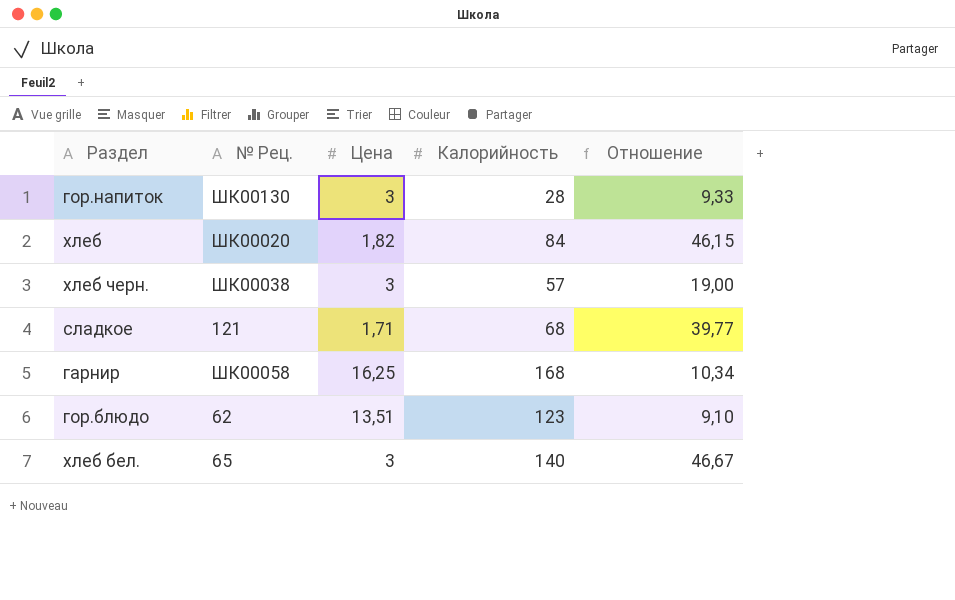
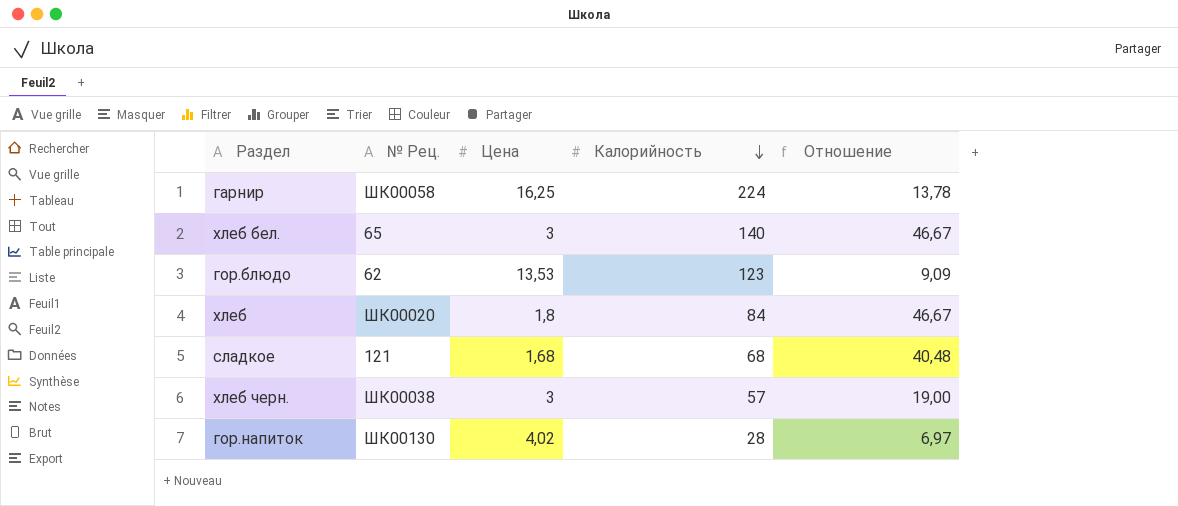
row order: none -> Калорийность descending
гарнир | Калорийность: 168 -> 224
гарнир | Отношение: 10,34 -> 13,78
гор.блюдо | Цена: 13,51 -> 13,53
гор.блюдо | Отношение: 9,10 -> 9,09
хлеб | Цена: 1,82 -> 1,8
хлеб | Отношение: 46,15 -> 46,67
сладкое | Цена: 1,71 -> 1,68
сладкое | Отношение: 39,77 -> 40,48
гор.напиток | Цена: 3 -> 4,02
гор.напиток | Отношение: 9,33 -> 6,97

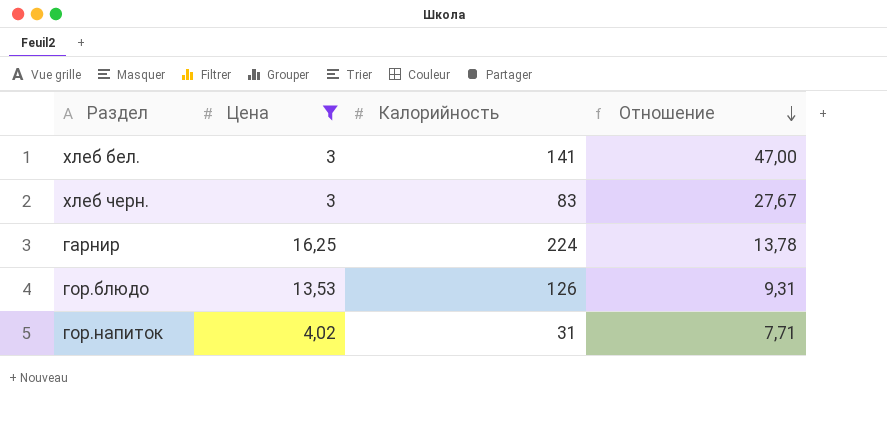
filter: none -> Цена >= 3
row order: Калорийность descending -> Отношение descending
column № Рец. | position: 2 -> none
хлеб бел. | Калорийность: 140 -> 141
хлеб бел. | Отношение: 46,67 -> 47,00
хлеб черн. | Калорийность: 57 -> 83
хлеб черн. | Отношение: 19,00 -> 27,67
гор.блюдо | Калорийность: 123 -> 126
гор.блюдо | Отношение: 9,09 -> 9,31
гор.напиток | Калорийность: 28 -> 31
гор.напиток | Отношение: 6,97 -> 7,71

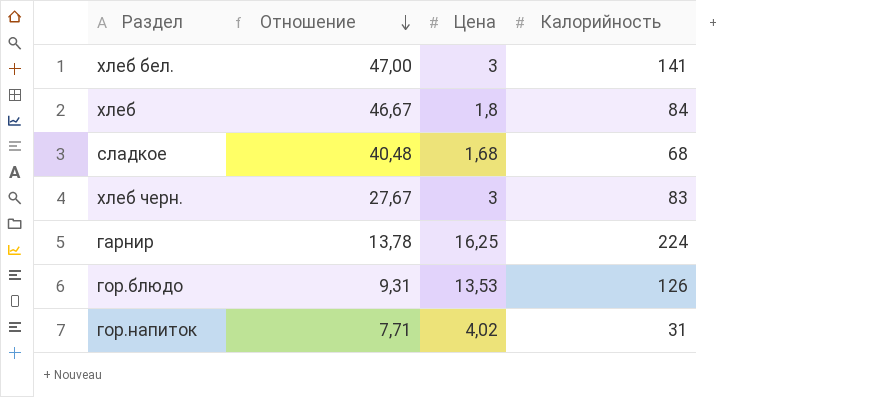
filter: Цена >= 3 -> none
column Отношение | position: 4 -> 2

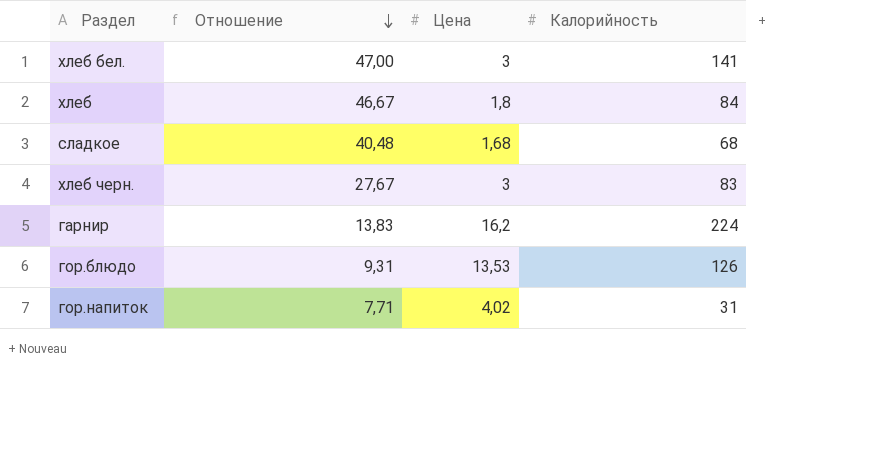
гарнир | Отношение: 13,78 -> 13,83
гарнир | Цена: 16,25 -> 16,2

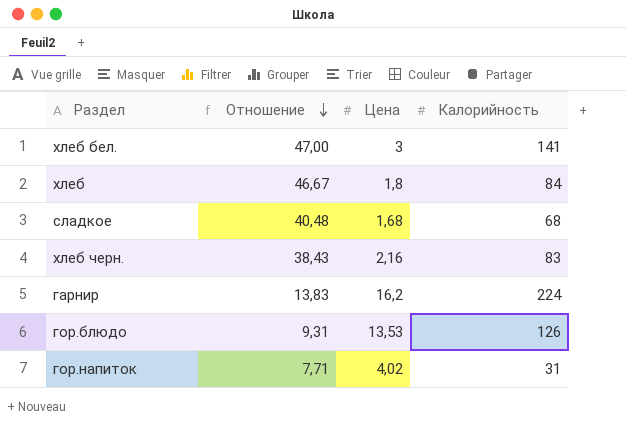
хлеб черн. | Отношение: 27,67 -> 38,43
хлеб черн. | Цена: 3 -> 2,16

